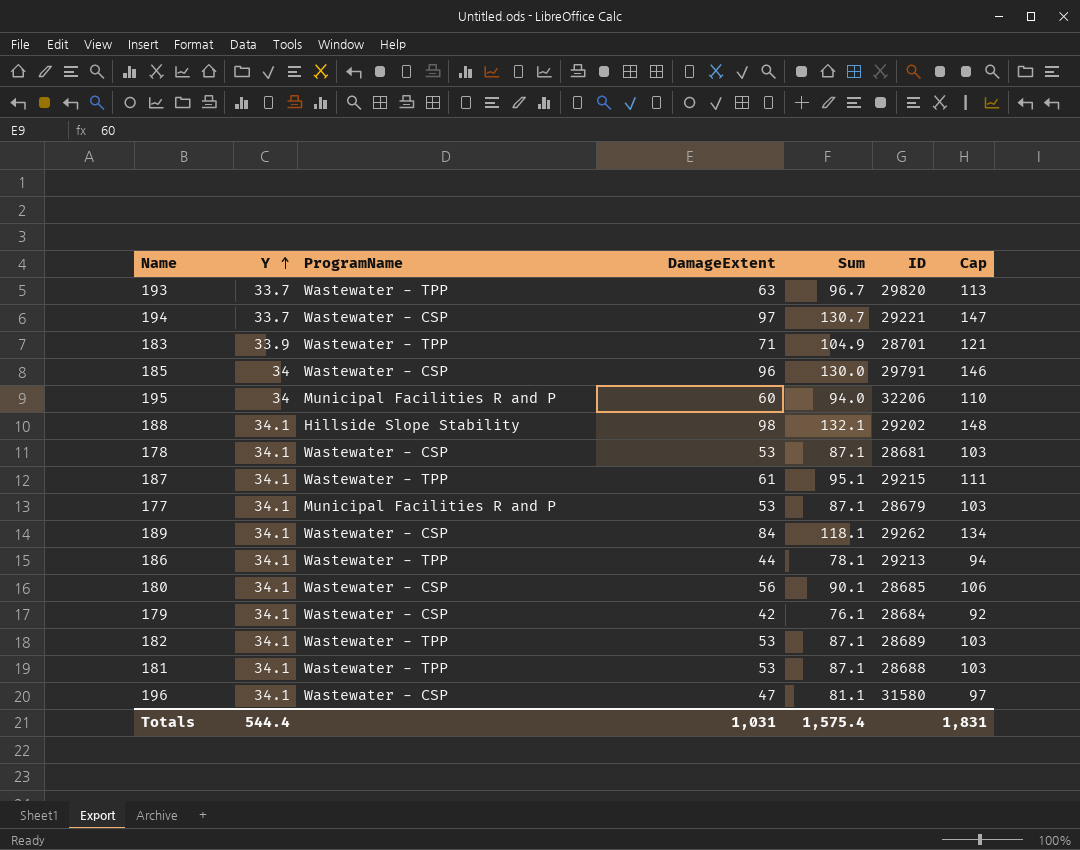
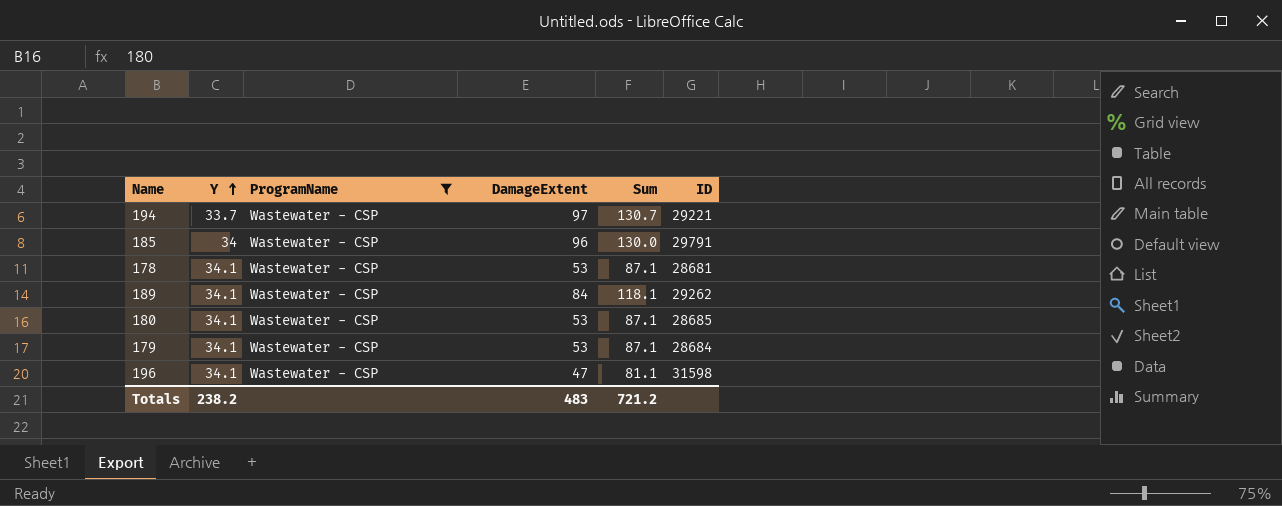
filter: none -> ProgramName = Wastewater - CSP
column Cap | formula: [DamageExtent] + 50 -> none
180 | DamageExtent: 56 -> 53
180 | Sum: 90.1 -> 87.1
179 | DamageExtent: 42 -> 53
179 | Sum: 76.1 -> 87.1
196 | ID: 31580 -> 31598
Totals | Y: 544.4 -> 238.2
Totals | DamageExtent: 1,031 -> 483
Totals | Sum: 1,575.4 -> 721.2

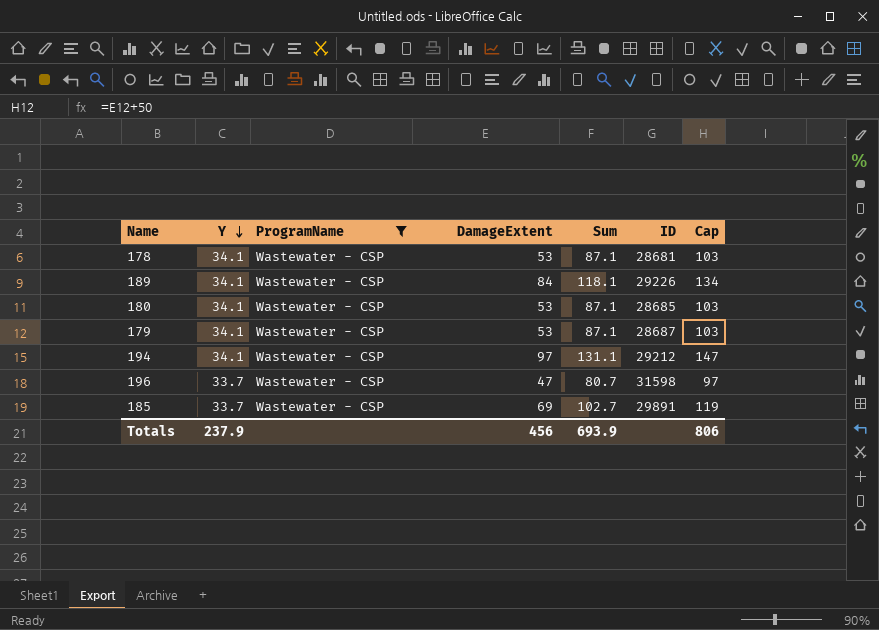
row order: Y ascending -> Y descending
column Cap | formula: none -> [DamageExtent] + 50
189 | ID: 29262 -> 29226
179 | ID: 28684 -> 28687
194 | Y: 33.7 -> 34.1
194 | Sum: 130.7 -> 131.1
194 | ID: 29221 -> 29212
196 | Y: 34.1 -> 33.7
196 | Sum: 81.1 -> 80.7
185 | Y: 34 -> 33.7
185 | DamageExtent: 96 -> 69
185 | Sum: 130.0 -> 102.7
185 | ID: 29791 -> 29891
Totals | Y: 238.2 -> 237.9
Totals | DamageExtent: 483 -> 456
Totals | Sum: 721.2 -> 693.9

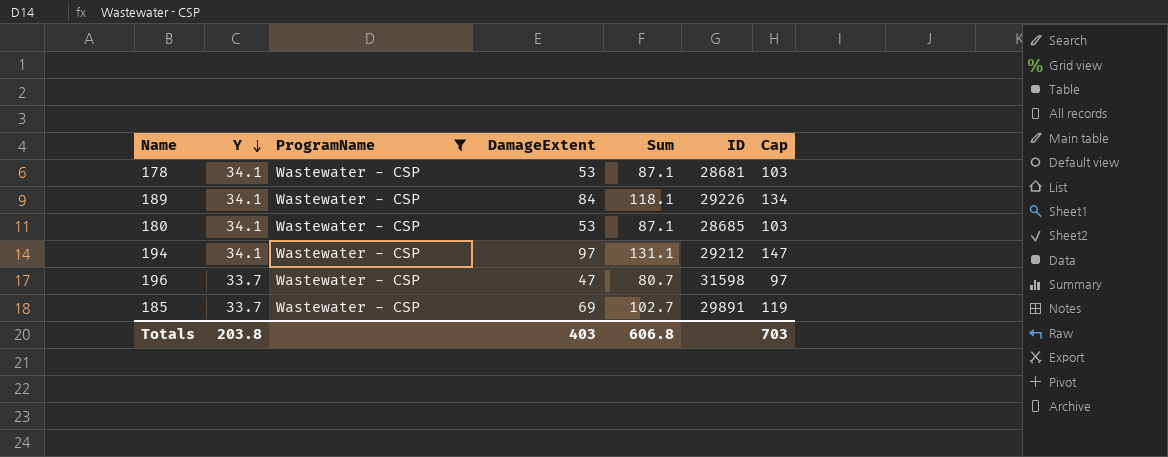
row 179: 34.1 | Wastewater - CSP | 53 | 87.1 | 28687 | 103 -> none
Totals | Y: 237.9 -> 203.8
Totals | DamageExtent: 456 -> 403
Totals | Sum: 693.9 -> 606.8
Totals | Cap: 806 -> 703

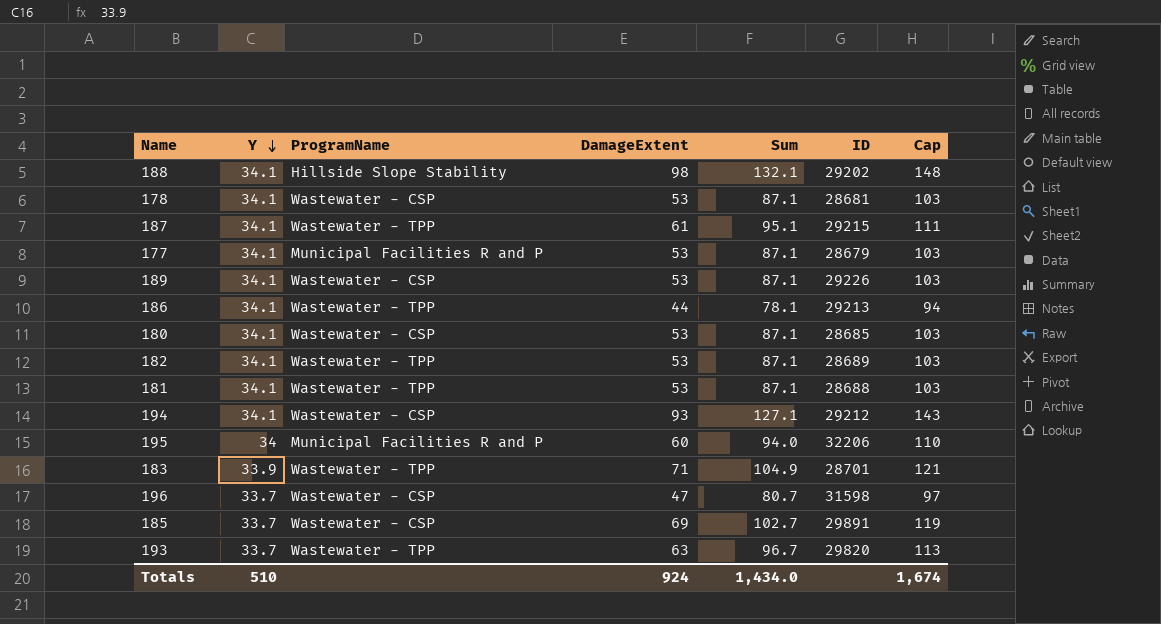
filter: ProgramName = Wastewater - CSP -> none
189 | DamageExtent: 84 -> 53
189 | Sum: 118.1 -> 87.1
189 | Cap: 134 -> 103
194 | DamageExtent: 97 -> 93
194 | Sum: 131.1 -> 127.1
194 | Cap: 147 -> 143
Totals | Y: 203.8 -> 510
Totals | DamageExtent: 403 -> 924
Totals | Sum: 606.8 -> 1,434.0
Totals | Cap: 703 -> 1,674

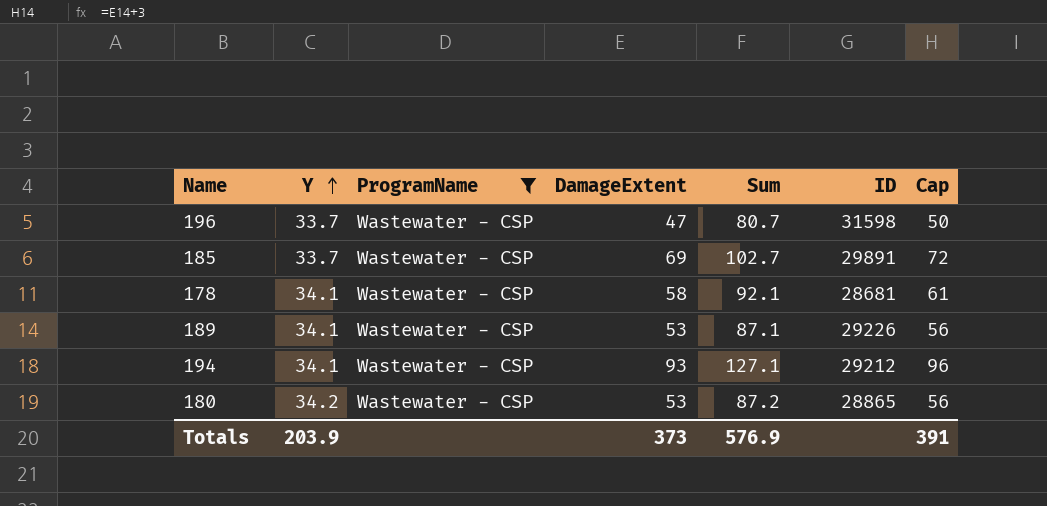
filter: none -> ProgramName = Wastewater - CSP
row order: Y descending -> Y ascending
column Cap | formula: [DamageExtent] + 50 -> [DamageExtent] + 3
178 | DamageExtent: 53 -> 58
178 | Sum: 87.1 -> 92.1
180 | Y: 34.1 -> 34.2
180 | Sum: 87.1 -> 87.2
180 | ID: 28685 -> 28865
Totals | Y: 510 -> 203.9
Totals | DamageExtent: 924 -> 373
Totals | Sum: 1,434.0 -> 576.9
Totals | Cap: 1,674 -> 391

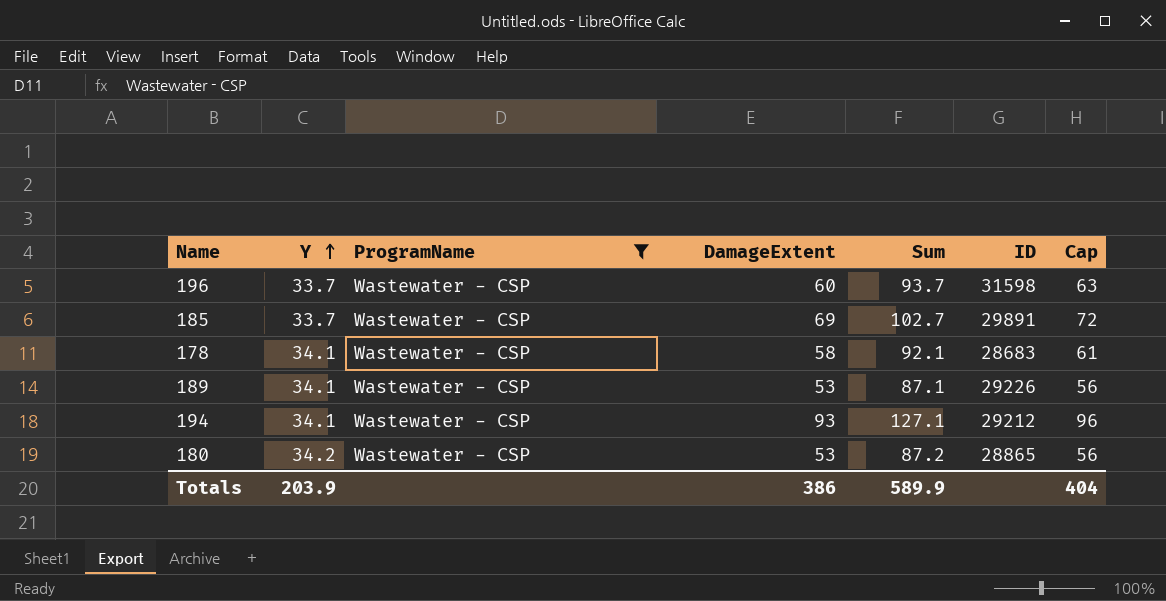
196 | DamageExtent: 47 -> 60
196 | Sum: 80.7 -> 93.7
196 | Cap: 50 -> 63
178 | ID: 28681 -> 28683
Totals | DamageExtent: 373 -> 386
Totals | Sum: 576.9 -> 589.9
Totals | Cap: 391 -> 404

